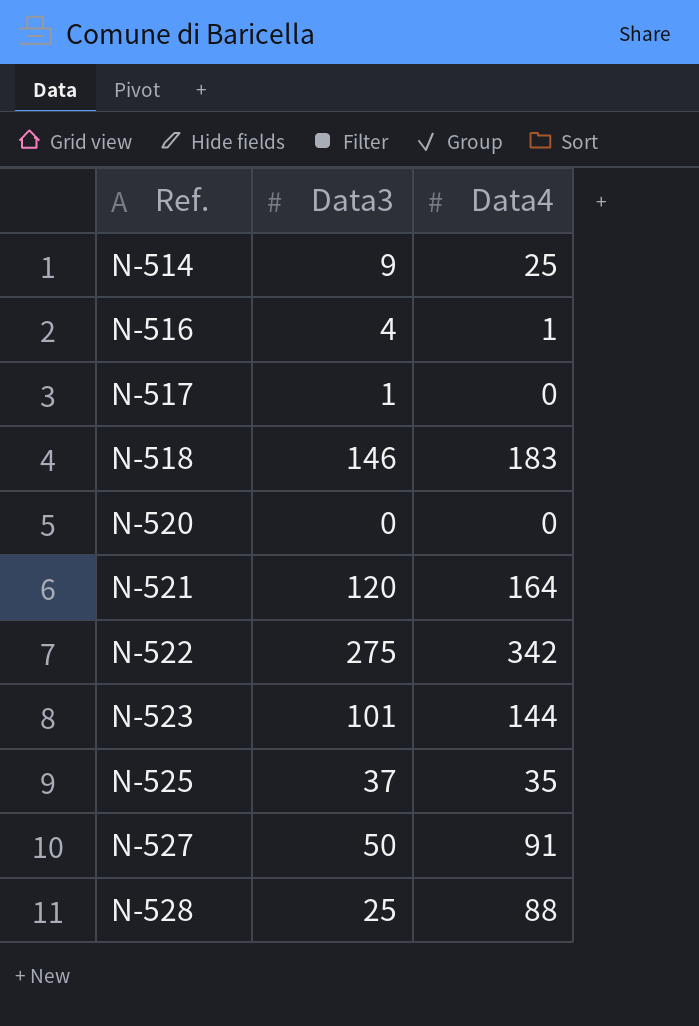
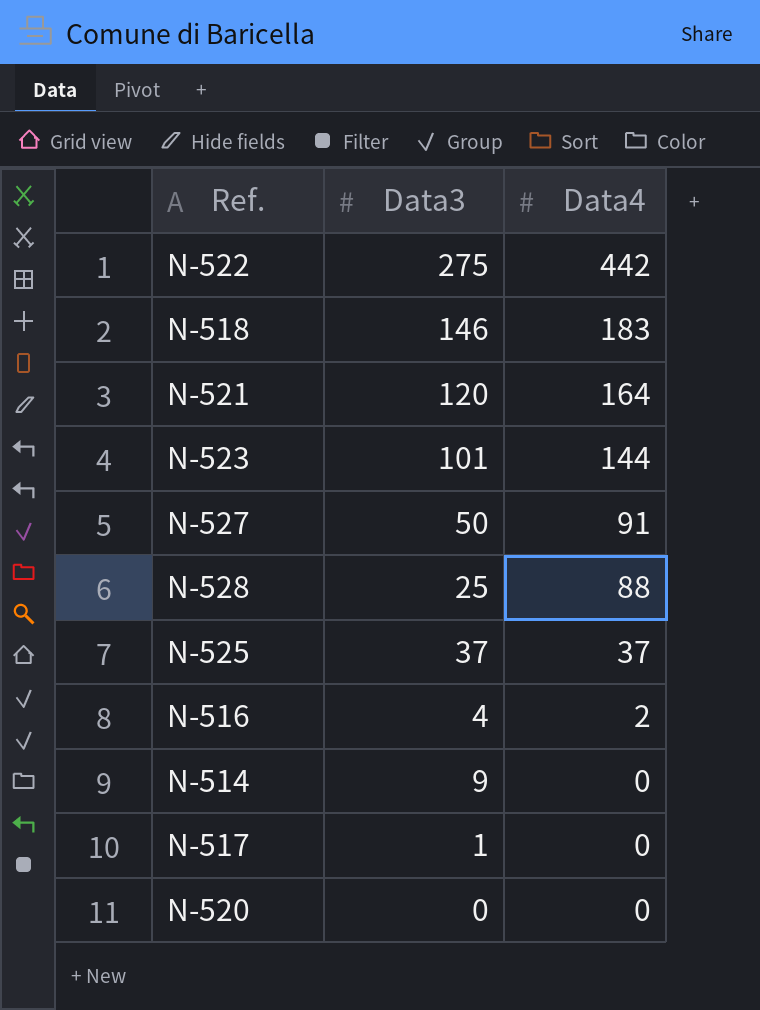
row order: Ref. ascending -> Data4 descending
N-522 | Data4: 342 -> 442
N-525 | Data4: 35 -> 37
N-516 | Data4: 1 -> 2
N-514 | Data4: 25 -> 0

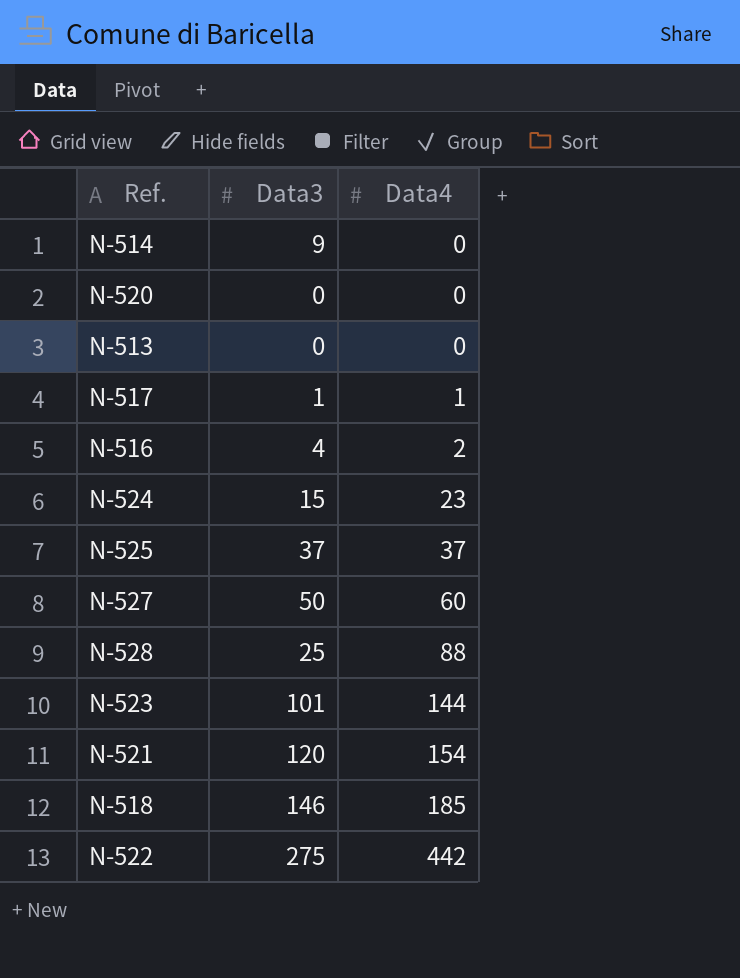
row order: Data4 descending -> Data4 ascending
row N-513: none -> 0 | 0
N-517 | Data4: 0 -> 1
row N-524: none -> 15 | 23
N-527 | Data4: 91 -> 60
N-521 | Data4: 164 -> 154
N-518 | Data4: 183 -> 185

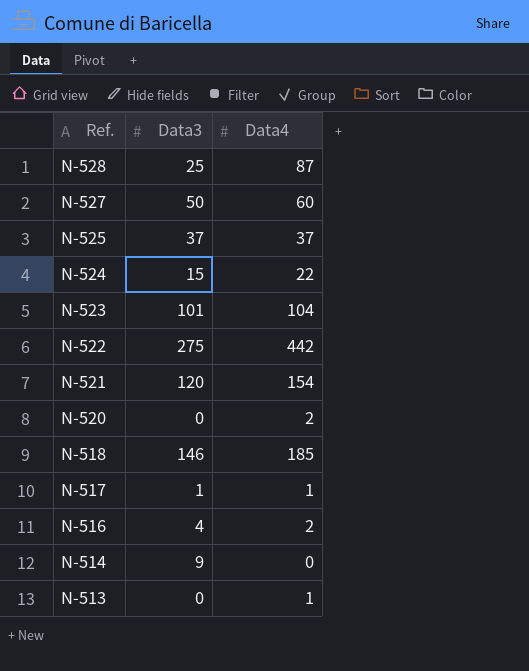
row order: Data4 ascending -> Ref. descending
N-528 | Data4: 88 -> 87
N-524 | Data4: 23 -> 22
N-523 | Data4: 144 -> 104
N-520 | Data4: 0 -> 2
N-513 | Data4: 0 -> 1

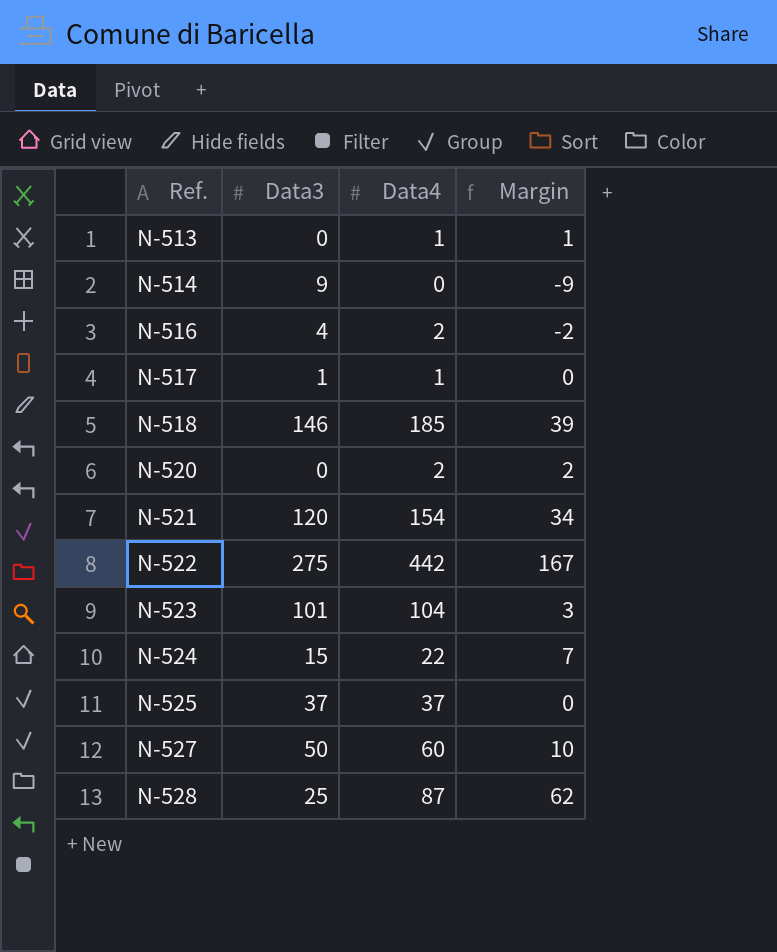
row order: Ref. descending -> Ref. ascending
column Margin | formula: none -> [Data4] - [Data3]

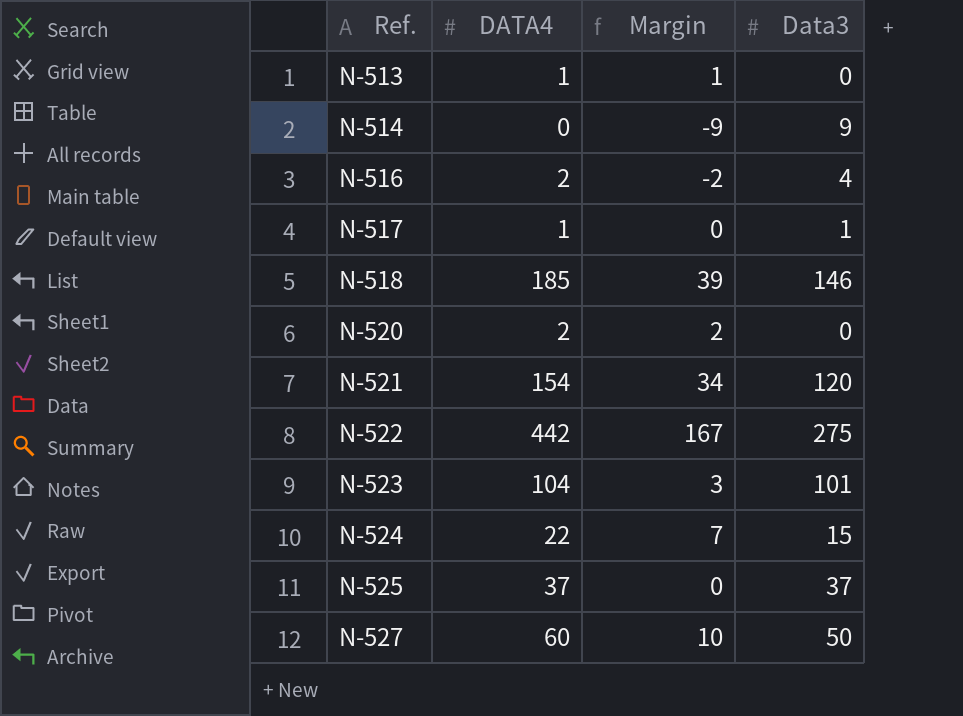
column name: Data4 -> DATA4
column Data3 | position: 2 -> 4
row N-528: 25 | 87 | 62 -> none

